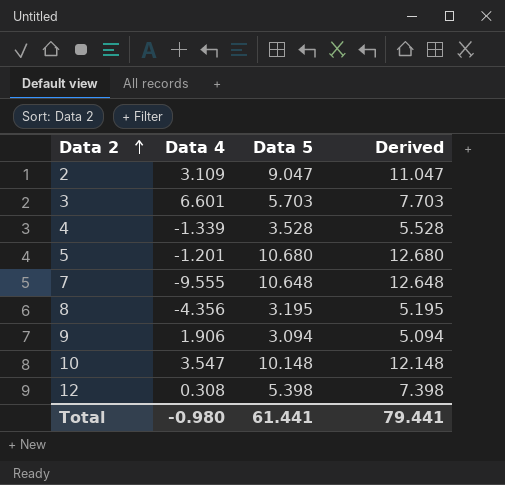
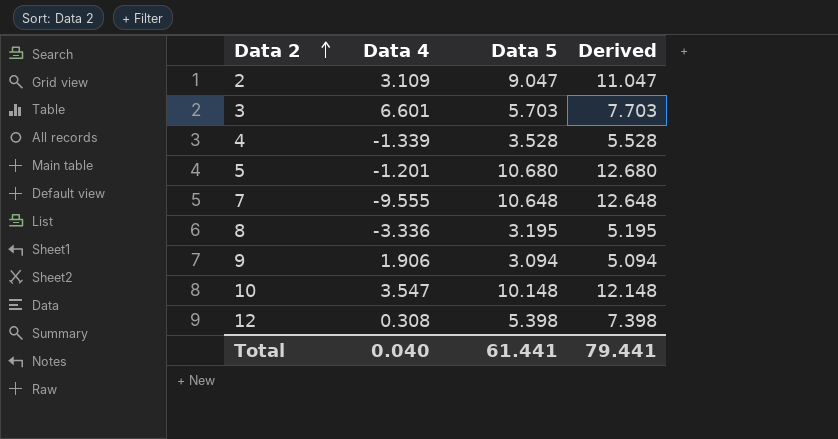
8 | Data 4: -4.356 -> -3.336
Total | Data 4: -0.980 -> 0.040

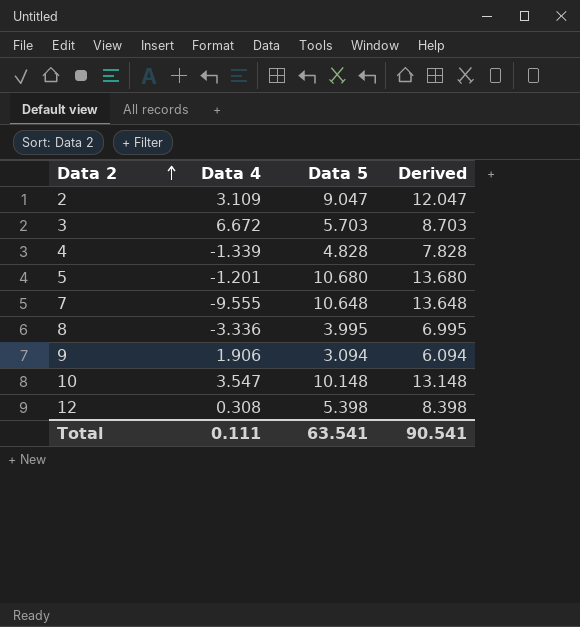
column Derived | formula: [Data 5] + 2 -> [Data 5] + 3
3 | Data 4: 6.601 -> 6.672
4 | Data 5: 3.528 -> 4.828
8 | Data 5: 3.195 -> 3.995
Total | Data 4: 0.040 -> 0.111
Total | Data 5: 61.441 -> 63.541
Total | Derived: 79.441 -> 90.541

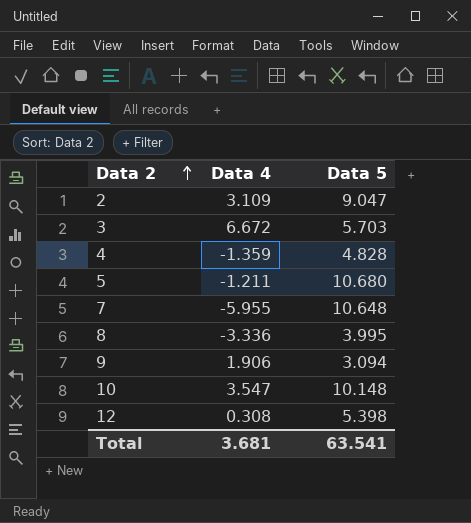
column Derived | formula: [Data 5] + 3 -> none
4 | Data 4: -1.339 -> -1.359
5 | Data 4: -1.201 -> -1.211
7 | Data 4: -9.555 -> -5.955
Total | Data 4: 0.111 -> 3.681

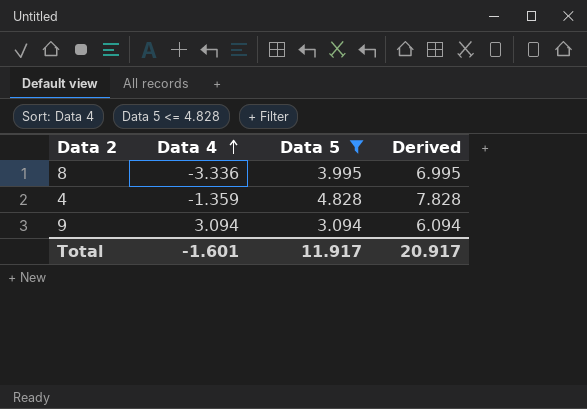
filter: none -> Data 5 <= 4.828
row order: Data 2 ascending -> Data 4 ascending
column Derived | formula: none -> [Data 5] + 3
9 | Data 4: 1.906 -> 3.094
Total | Data 4: 3.681 -> -1.601
Total | Data 5: 63.541 -> 11.917

